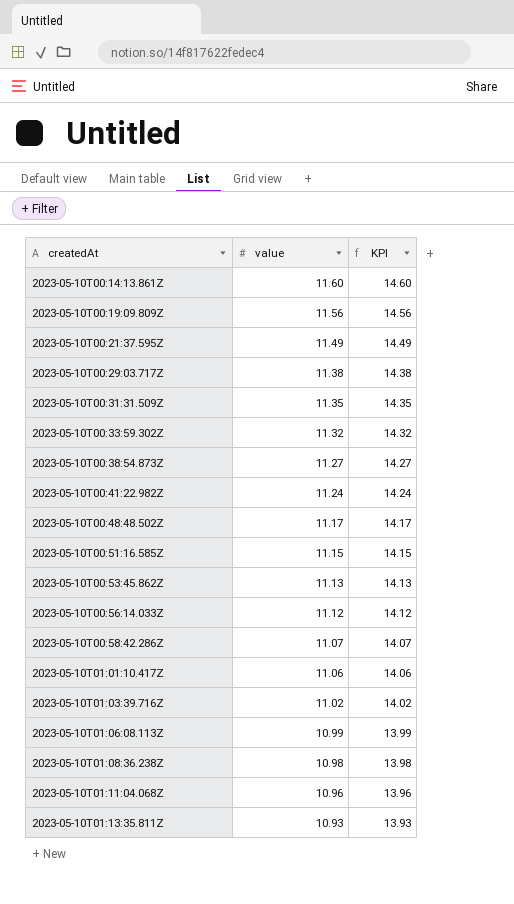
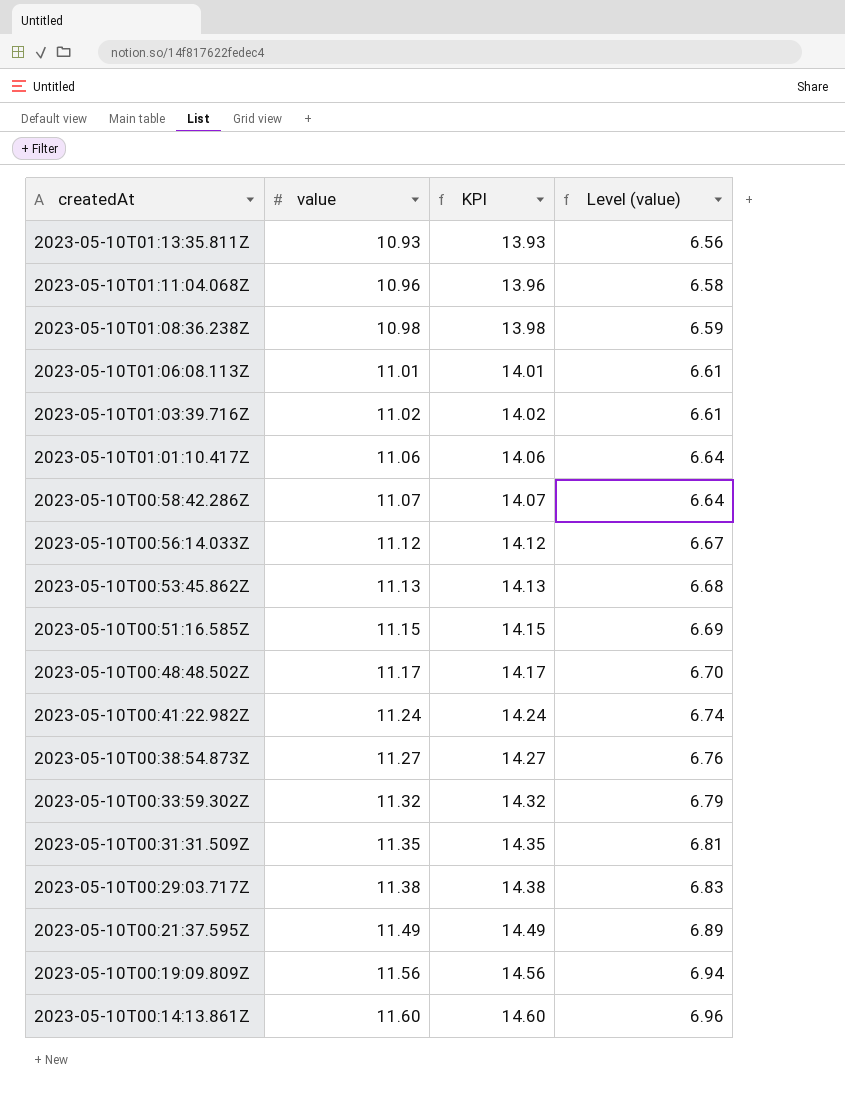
row order: createdAt ascending -> createdAt descending
column Level (value) | formula: none -> [value] * 0.6
2023-05-10T01:06:08.113Z | value: 10.99 -> 11.01
2023-05-10T01:06:08.113Z | KPI: 13.99 -> 14.01

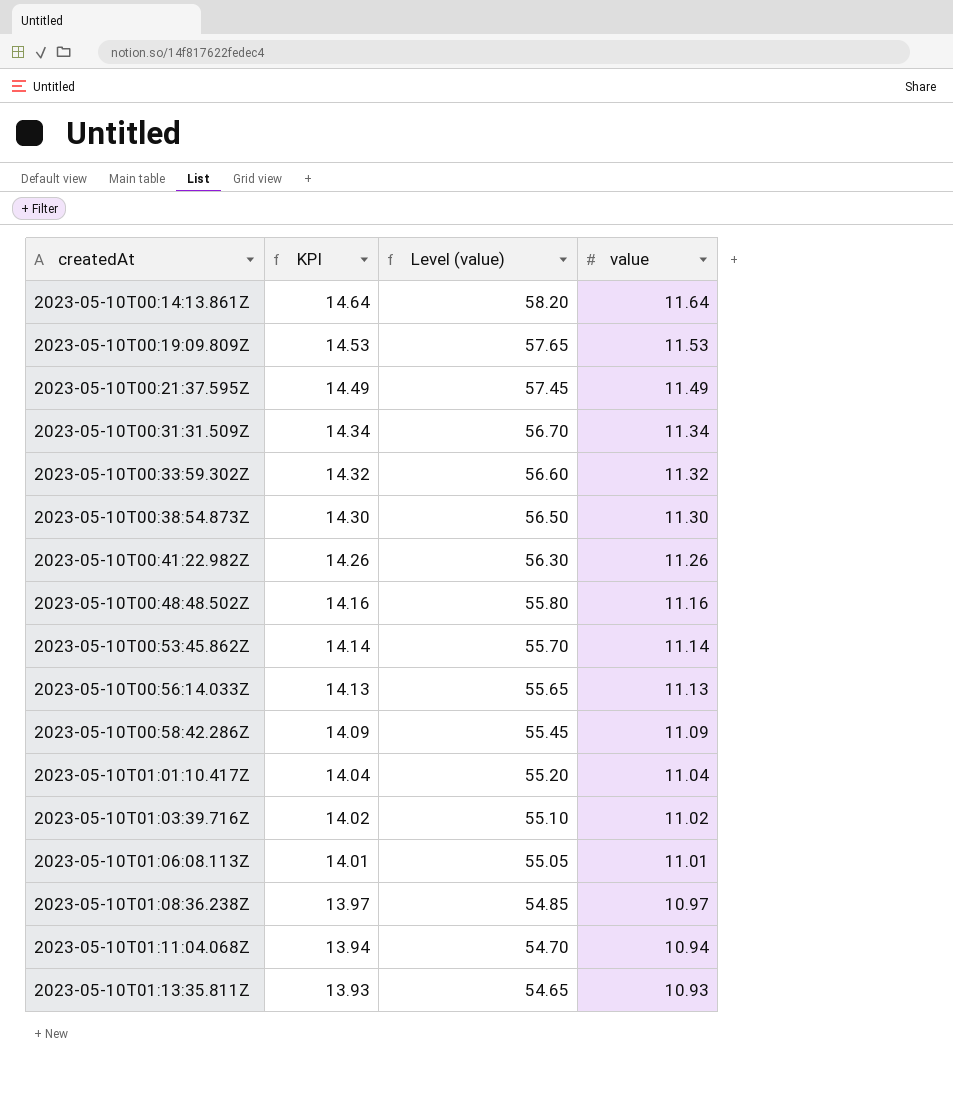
row order: createdAt descending -> createdAt ascending
column Level (value) | formula: [value] * 0.6 -> [value] * 5
column value | position: 2 -> 4
row 2023-05-10T00:51:16.585Z: 11.15 | 14.15 | 6.69 -> none
row 2023-05-10T00:29:03.717Z: 11.38 | 14.38 | 6.83 -> none
2023-05-10T00:14:13.861Z | KPI: 14.60 -> 14.64
2023-05-10T00:14:13.861Z | value: 11.60 -> 11.64
2023-05-10T00:19:09.809Z | KPI: 14.56 -> 14.53
2023-05-10T00:19:09.809Z | value: 11.56 -> 11.53
2023-05-10T00:31:31.509Z | KPI: 14.35 -> 14.34
2023-05-10T00:31:31.509Z | value: 11.35 -> 11.34
2023-05-10T00:38:54.873Z | KPI: 14.27 -> 14.30
2023-05-10T00:38:54.873Z | value: 11.27 -> 11.30
2023-05-10T00:41:22.982Z | KPI: 14.24 -> 14.26
2023-05-10T00:41:22.982Z | value: 11.24 -> 11.26
2023-05-10T00:48:48.502Z | KPI: 14.17 -> 14.16
2023-05-10T00:48:48.502Z | value: 11.17 -> 11.16
2023-05-10T00:53:45.862Z | KPI: 14.13 -> 14.14
2023-05-10T00:53:45.862Z | value: 11.13 -> 11.14
2023-05-10T00:56:14.033Z | KPI: 14.12 -> 14.13
2023-05-10T00:56:14.033Z | value: 11.12 -> 11.13
2023-05-10T00:58:42.286Z | KPI: 14.07 -> 14.09
2023-05-10T00:58:42.286Z | value: 11.07 -> 11.09
2023-05-10T01:01:10.417Z | KPI: 14.06 -> 14.04
2023-05-10T01:01:10.417Z | value: 11.06 -> 11.04
2023-05-10T01:08:36.238Z | KPI: 13.98 -> 13.97
2023-05-10T01:08:36.238Z | value: 10.98 -> 10.97
2023-05-10T01:11:04.068Z | KPI: 13.96 -> 13.94
2023-05-10T01:11:04.068Z | value: 10.96 -> 10.94

